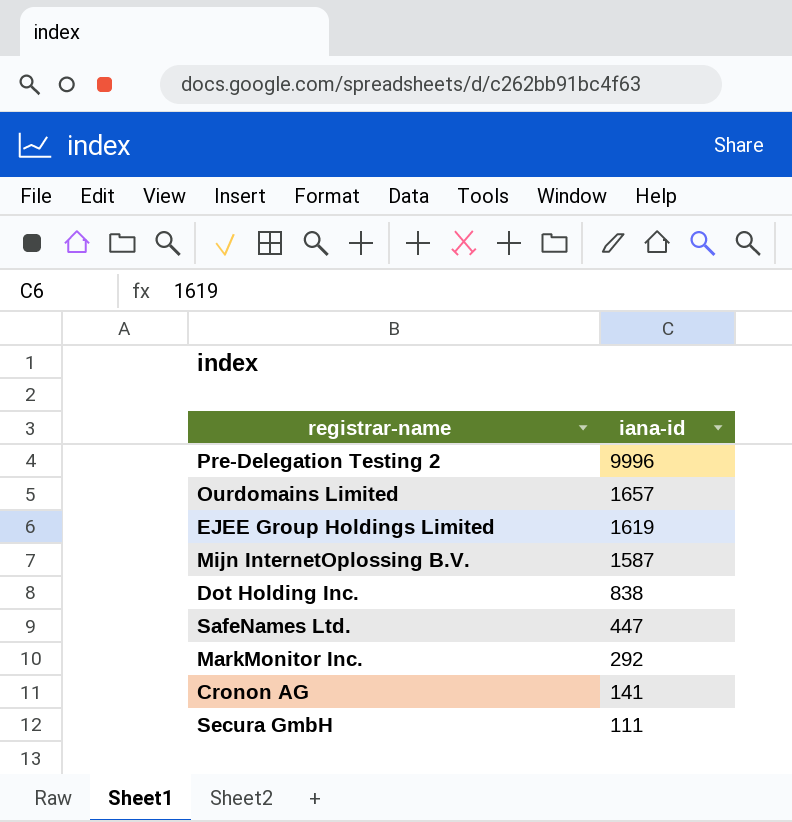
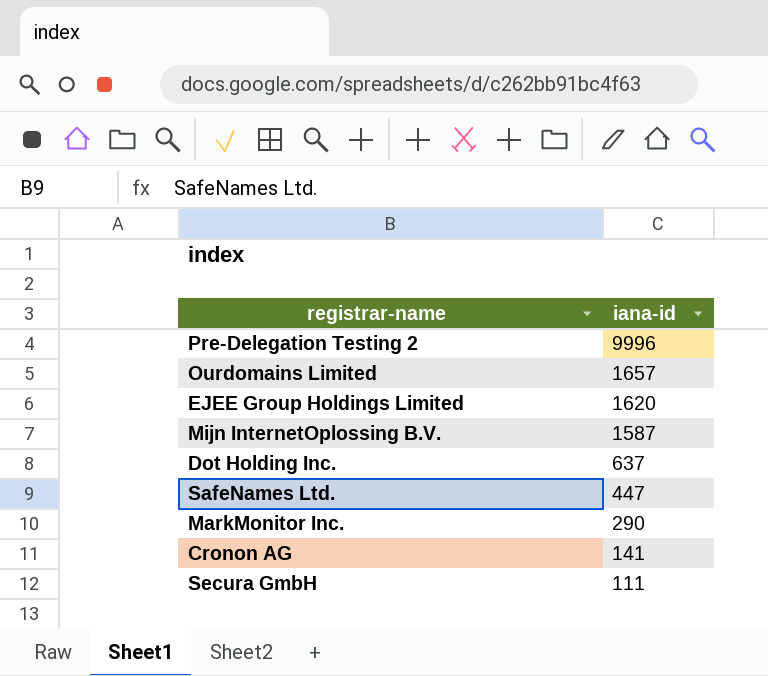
EJEE Group Holdings Limited | iana-id: 1619 -> 1620
Dot Holding Inc. | iana-id: 838 -> 637
MarkMonitor Inc. | iana-id: 292 -> 290

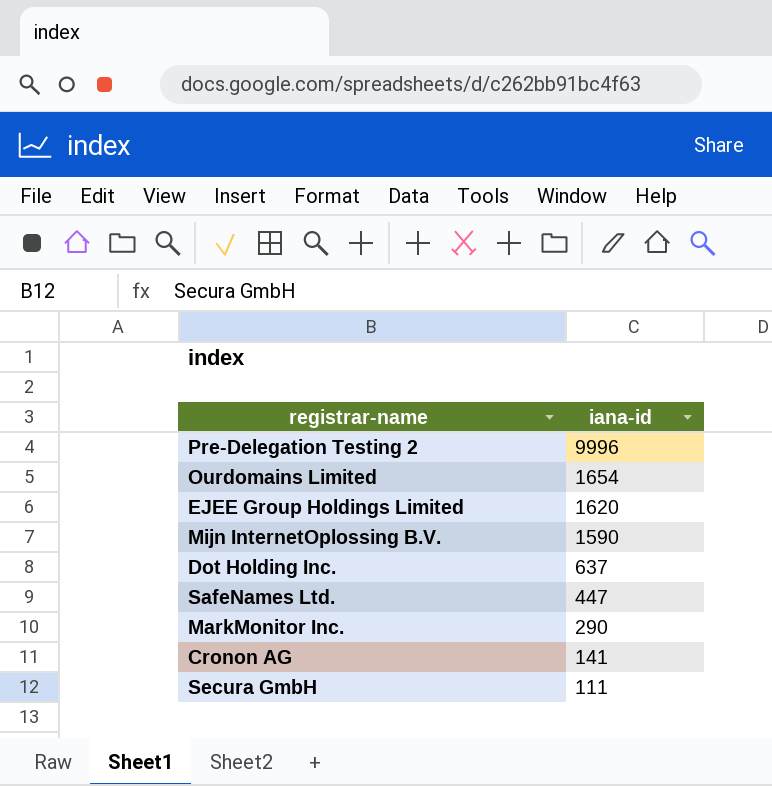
Ourdomains Limited | iana-id: 1657 -> 1654
Mijn InternetOplossing B.V. | iana-id: 1587 -> 1590

